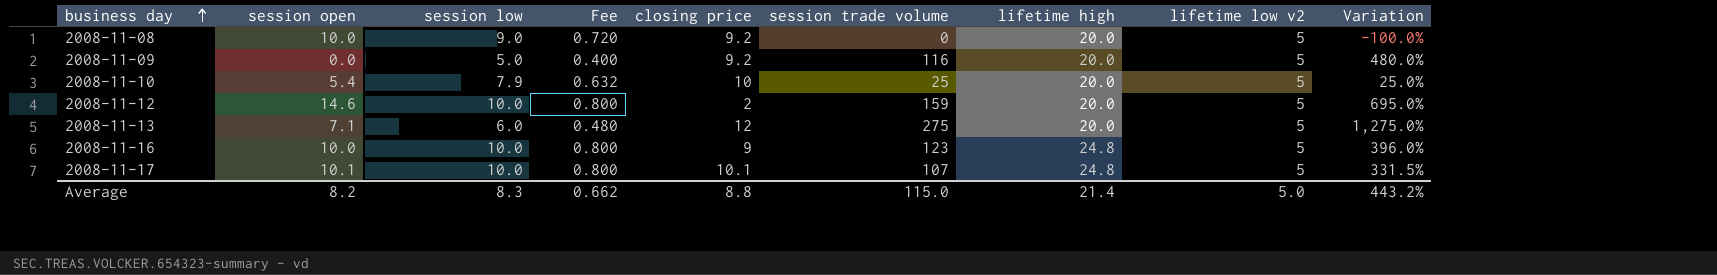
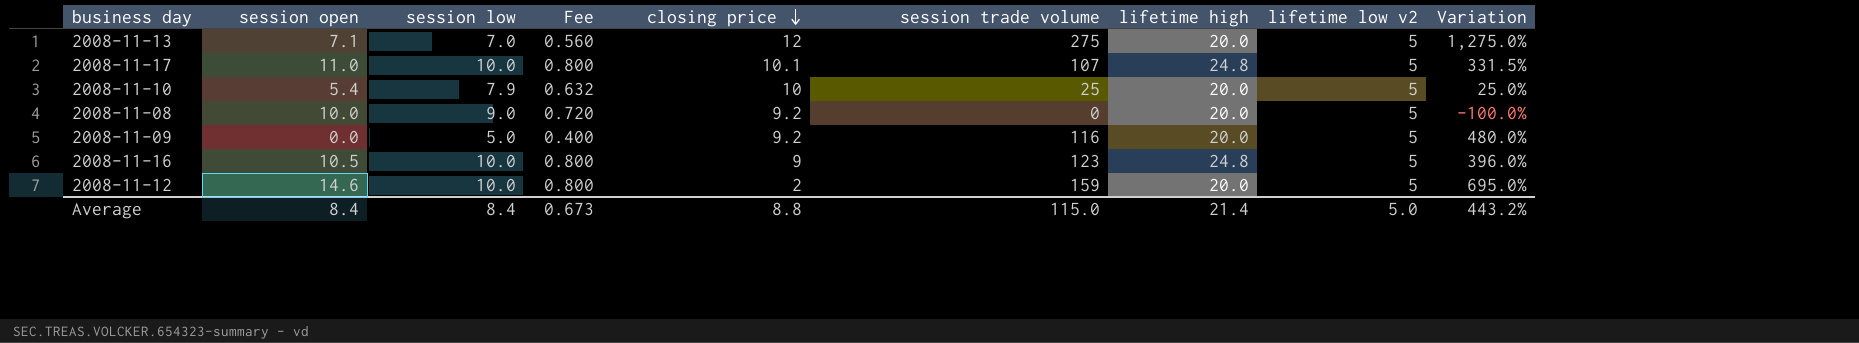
row order: business day ascending -> closing price descending
2008-11-13 | session low: 6.0 -> 7.0
2008-11-13 | Fee: 0.480 -> 0.560
2008-11-17 | session open: 10.1 -> 11.0
2008-11-16 | session open: 10.0 -> 10.5
Average | session open: 8.2 -> 8.4
Average | session low: 8.3 -> 8.4
Average | Fee: 0.662 -> 0.673

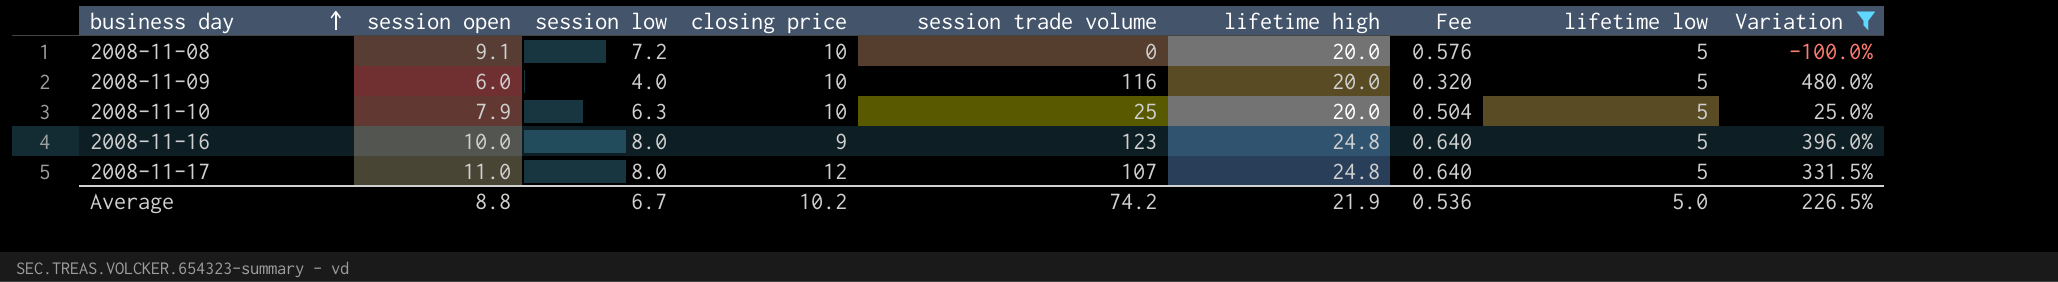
filter: none -> Variation <= 480.0%
row order: closing price descending -> business day ascending
column Fee | position: 4 -> 7
column name: lifetime low v2 -> lifetime low
2008-11-08 | session open: 10.0 -> 9.1
2008-11-08 | session low: 9.0 -> 7.2
2008-11-08 | closing price: 9.2 -> 10
2008-11-08 | Fee: 0.720 -> 0.576
2008-11-09 | session open: 0.0 -> 6.0
2008-11-09 | session low: 5.0 -> 4.0
2008-11-09 | closing price: 9.2 -> 10
2008-11-09 | Fee: 0.400 -> 0.320
2008-11-10 | session open: 5.4 -> 7.9
2008-11-10 | session low: 7.9 -> 6.3
2008-11-10 | Fee: 0.632 -> 0.504
2008-11-16 | session open: 10.5 -> 10.0
2008-11-16 | session low: 10.0 -> 8.0
2008-11-16 | Fee: 0.800 -> 0.640
2008-11-17 | session low: 10.0 -> 8.0
2008-11-17 | closing price: 10.1 -> 12
2008-11-17 | Fee: 0.800 -> 0.640
Average | session open: 8.4 -> 8.8
Average | session low: 8.4 -> 6.7
Average | closing price: 8.8 -> 10.2
Average | session trade volume: 115.0 -> 74.2
Average | lifetime high: 21.4 -> 21.9
Average | Fee: 0.673 -> 0.536
Average | Variation: 443.2% -> 226.5%

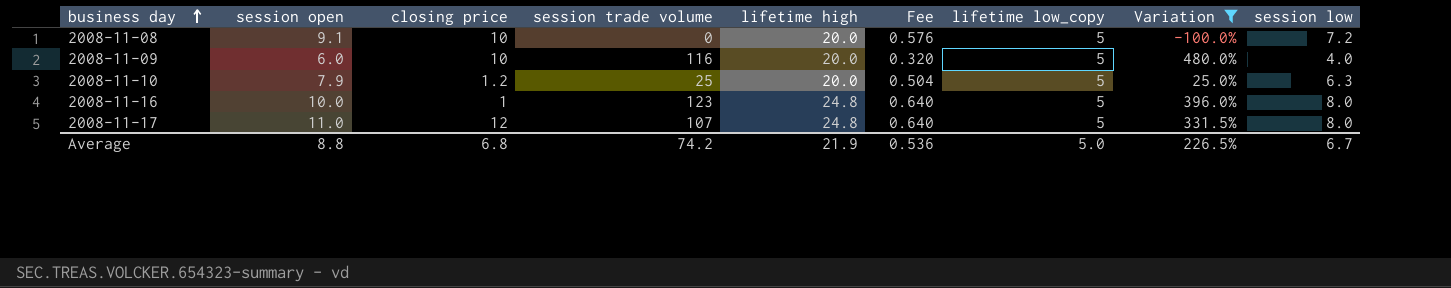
column name: lifetime low -> lifetime low_copy
column session low | position: 3 -> 9
2008-11-10 | closing price: 10 -> 1.2
2008-11-16 | closing price: 9 -> 1
Average | closing price: 10.2 -> 6.8

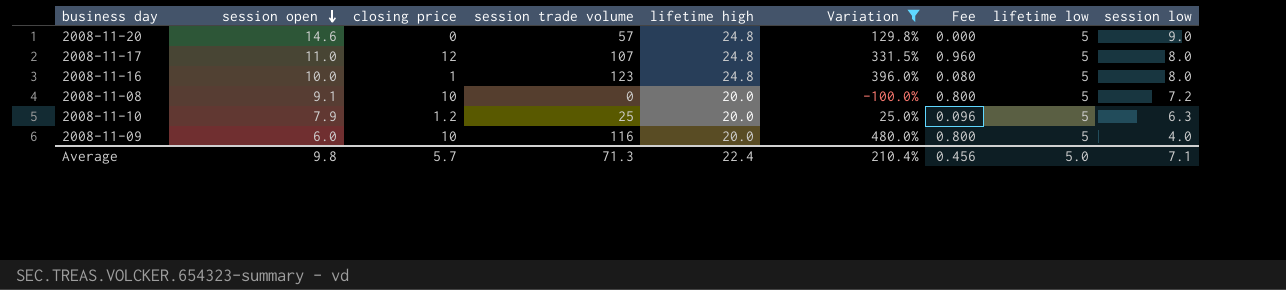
row order: business day ascending -> session open descending
column Variation | position: 8 -> 6
column Fee | formula: [session low] * 0.08 -> [closing price] * 0.08
column name: lifetime low_copy -> lifetime low
row 2008-11-20: none -> 14.6 | 0 | 57 | 24.8 | 129.8% | 0.000 | 5 | 9.0
Average | session open: 8.8 -> 9.8
Average | closing price: 6.8 -> 5.7
Average | session trade volume: 74.2 -> 71.3
Average | lifetime high: 21.9 -> 22.4
Average | Variation: 226.5% -> 210.4%
Average | Fee: 0.536 -> 0.456
Average | session low: 6.7 -> 7.1

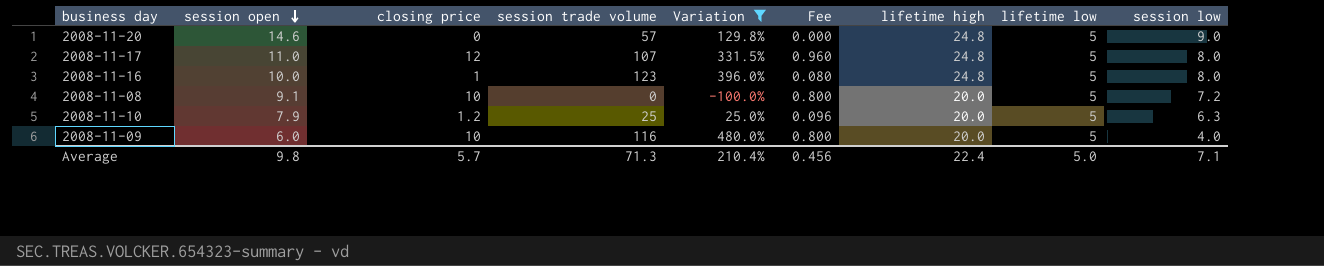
column lifetime high | position: 5 -> 7

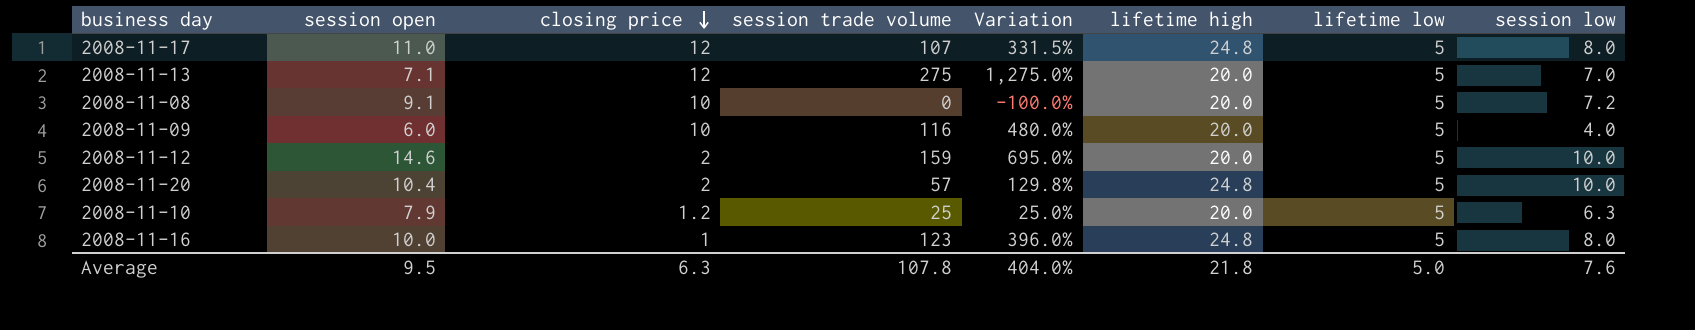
filter: Variation <= 480.0% -> none
row order: session open descending -> closing price descending
column Fee | formula: [closing price] * 0.08 -> none
2008-11-20 | session open: 14.6 -> 10.4
2008-11-20 | closing price: 0 -> 2
2008-11-20 | session low: 9.0 -> 10.0
Average | session open: 9.8 -> 9.5
Average | closing price: 5.7 -> 6.3
Average | session trade volume: 71.3 -> 107.8
Average | Variation: 210.4% -> 404.0%
Average | lifetime high: 22.4 -> 21.8
Average | session low: 7.1 -> 7.6

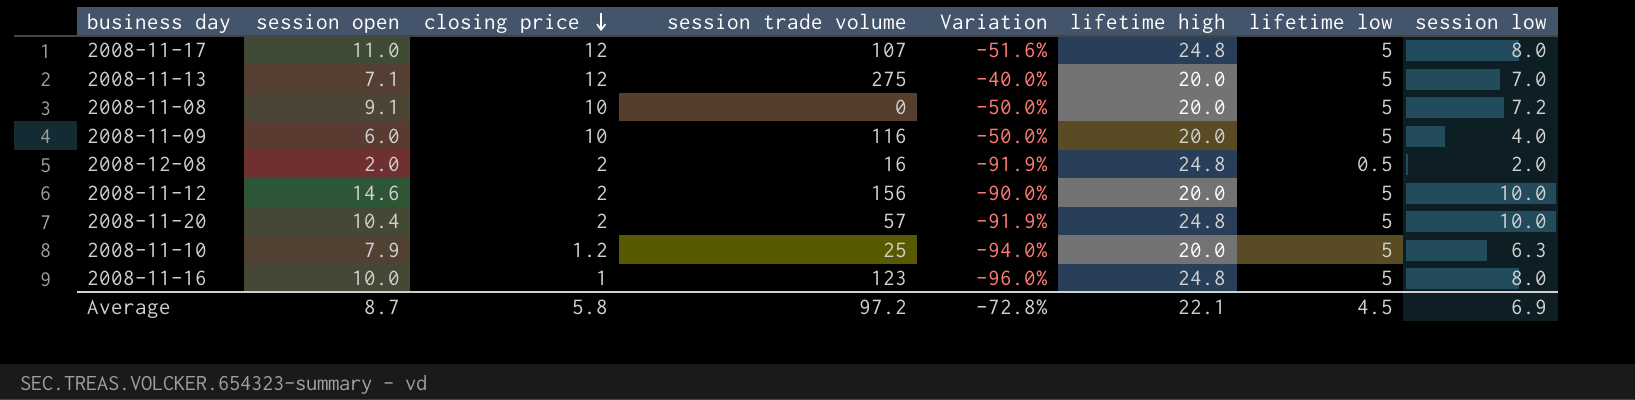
column Variation | formula: ([session trade volume] - [lifetime high]) / [lifetime high] -> ([closing price] - [lifetime high]) / [lifetime high]
row 2008-12-08: none -> 2.0 | 2 | 16 | -91.9% | 24.8 | 0.5 | 2.0
2008-11-12 | session trade volume: 159 -> 156
Average | session open: 9.5 -> 8.7
Average | closing price: 6.3 -> 5.8
Average | session trade volume: 107.8 -> 97.2
Average | Variation: 404.0% -> -72.8%
Average | lifetime high: 21.8 -> 22.1
Average | lifetime low: 5.0 -> 4.5
Average | session low: 7.6 -> 6.9

